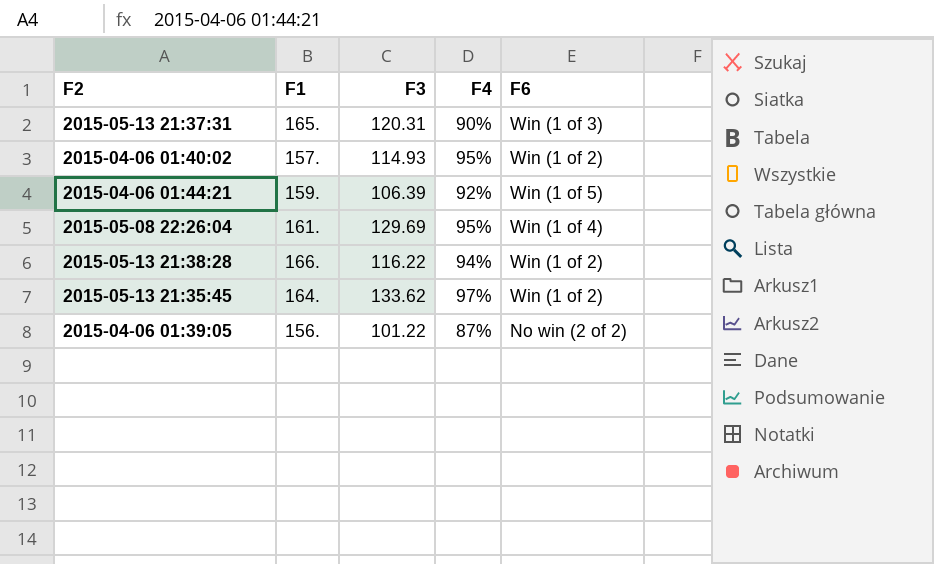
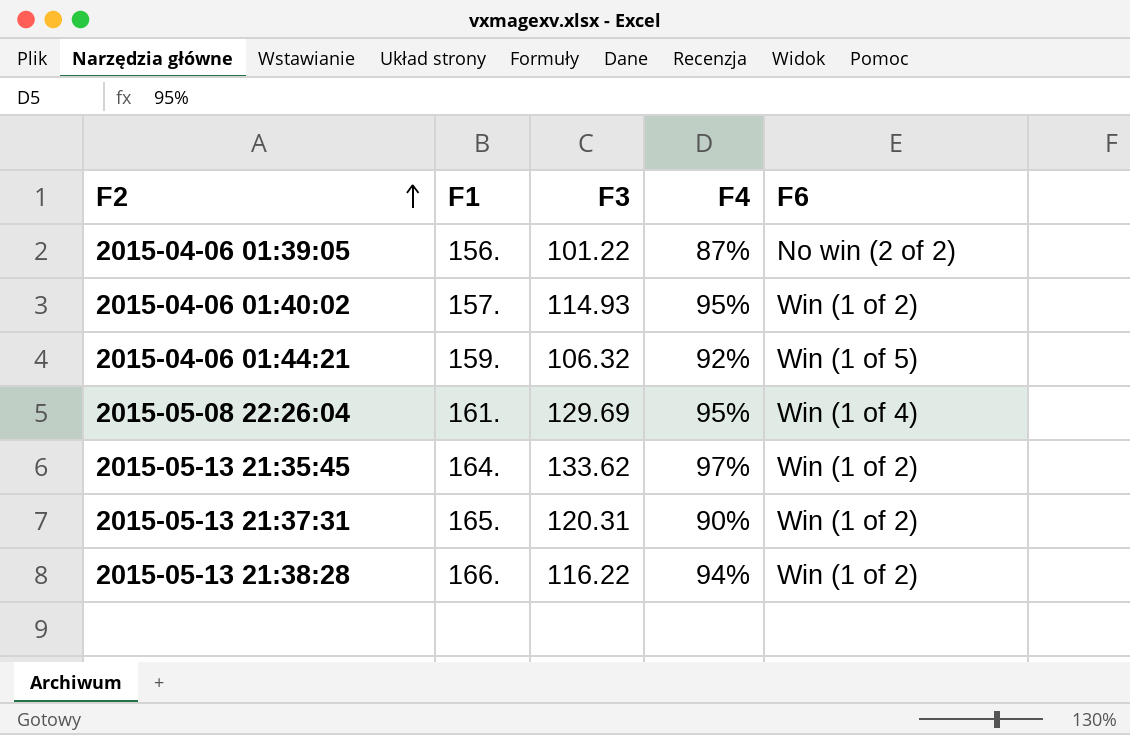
row order: none -> F2 ascending
2015-04-06 01:44:21 | F3: 106.39 -> 106.32
2015-05-13 21:37:31 | F6: Win (1 of 3) -> Win (1 of 2)

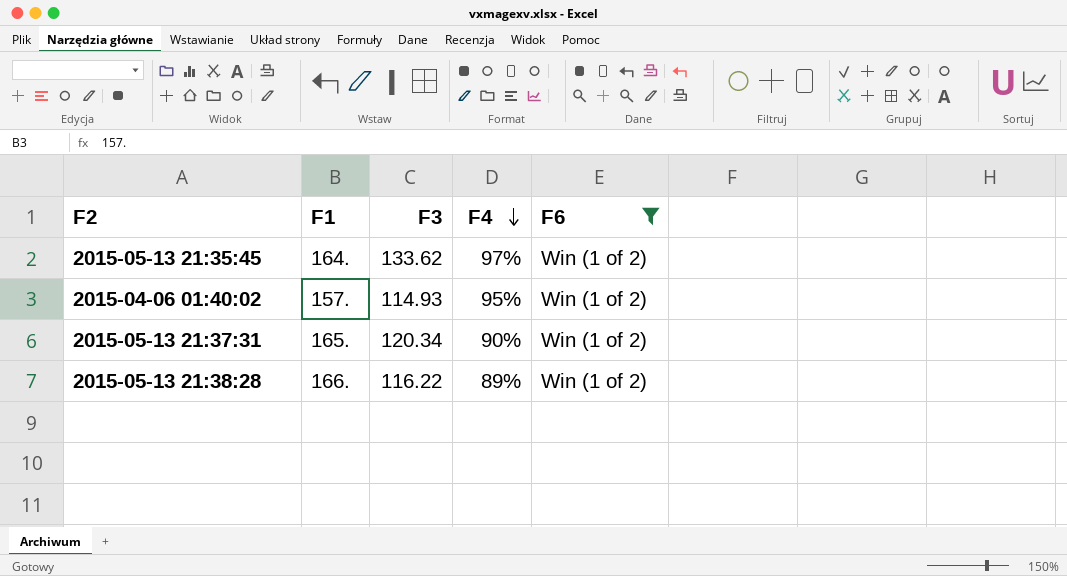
filter: none -> F6 = Win (1 of 2)
row order: F2 ascending -> F4 descending
2015-05-13 21:37:31 | F3: 120.31 -> 120.34
2015-05-13 21:38:28 | F4: 94% -> 89%

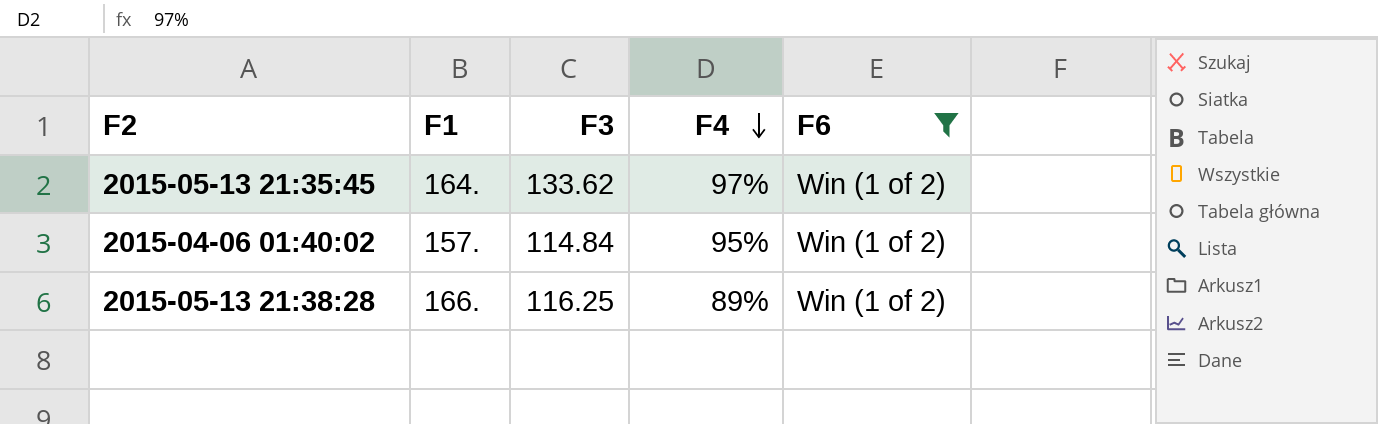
row 2015-05-13 21:37:31: 165. | 120.34 | 90% | Win (1 of 2) -> none
2015-04-06 01:40:02 | F3: 114.93 -> 114.84
2015-05-13 21:38:28 | F3: 116.22 -> 116.25

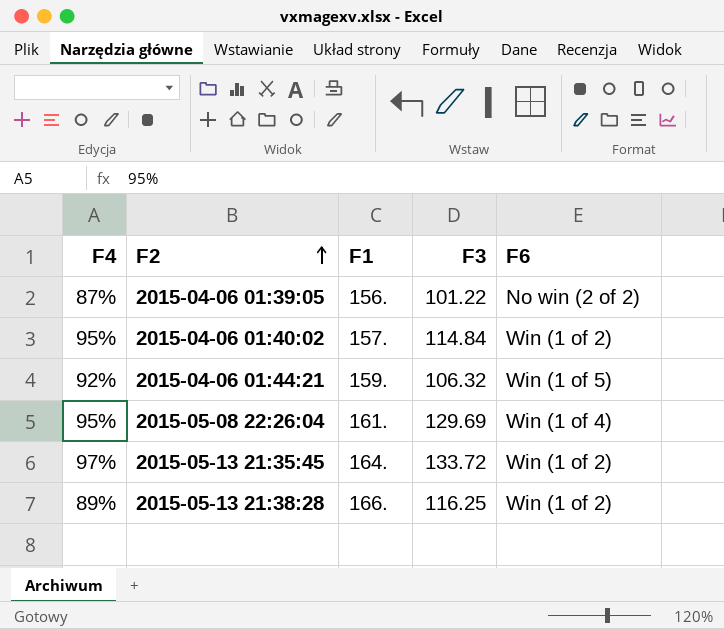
filter: F6 = Win (1 of 2) -> none
row order: F4 descending -> F2 ascending
column F4 | position: 4 -> 1
2015-05-13 21:35:45 | F3: 133.62 -> 133.72

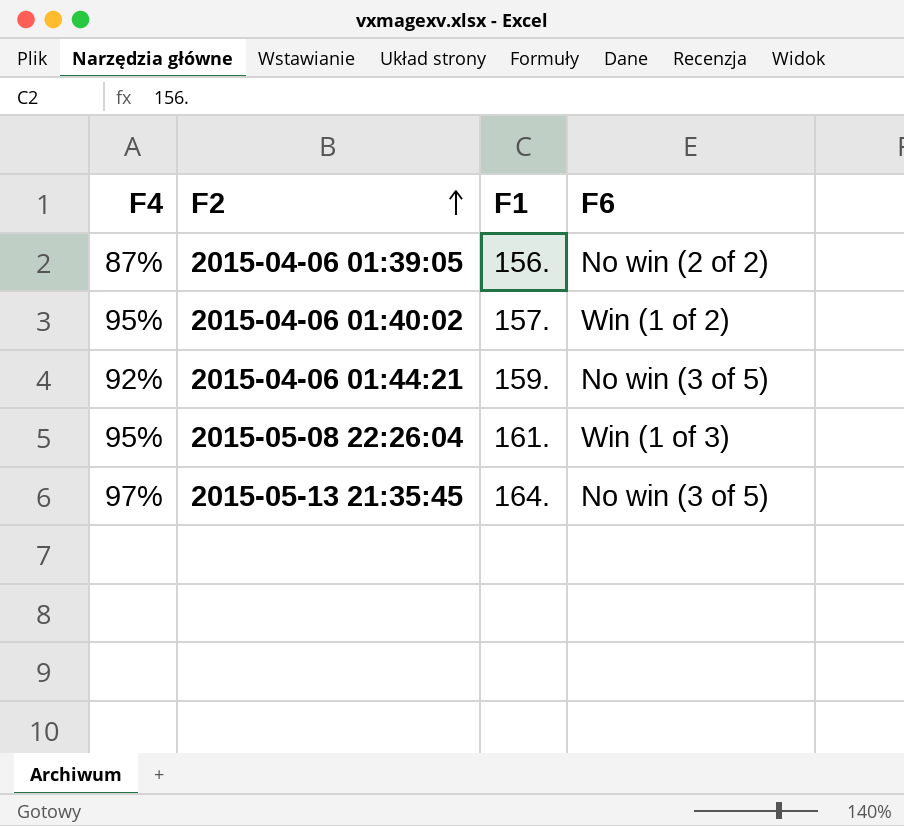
column F3 | position: 4 -> none
row 2015-05-13 21:38:28: 89% | 166. | 116.25 | Win (1 of 2) -> none
2015-04-06 01:44:21 | F6: Win (1 of 5) -> No win (3 of 5)
2015-05-08 22:26:04 | F6: Win (1 of 4) -> Win (1 of 3)
2015-05-13 21:35:45 | F6: Win (1 of 2) -> No win (3 of 5)

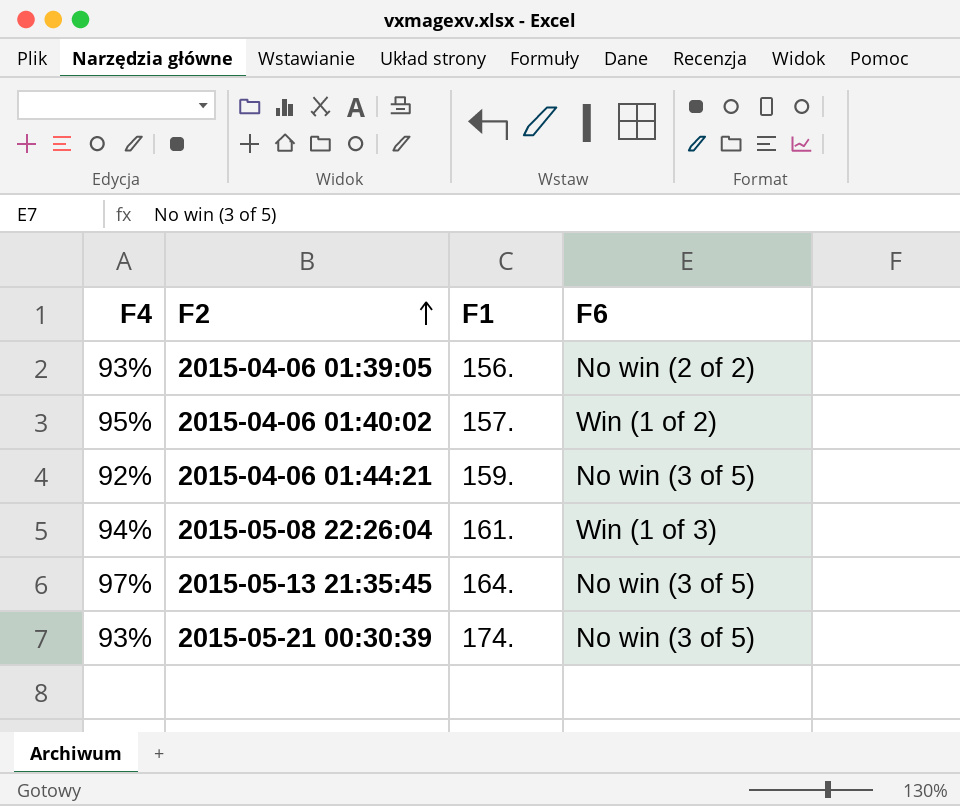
2015-04-06 01:39:05 | F4: 87% -> 93%
2015-05-08 22:26:04 | F4: 95% -> 94%
row 2015-05-21 00:30:39: none -> 93% | 174. | No win (3 of 5)

